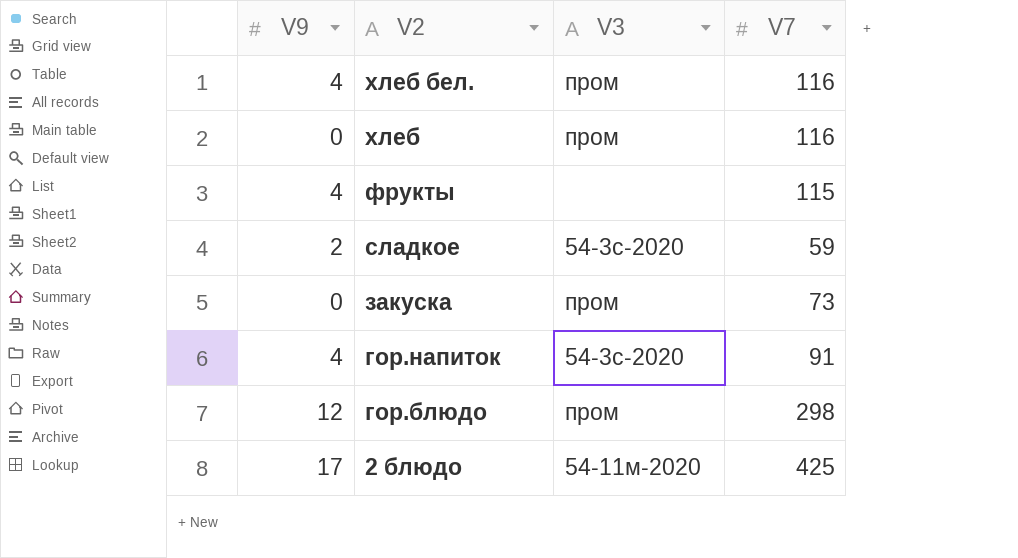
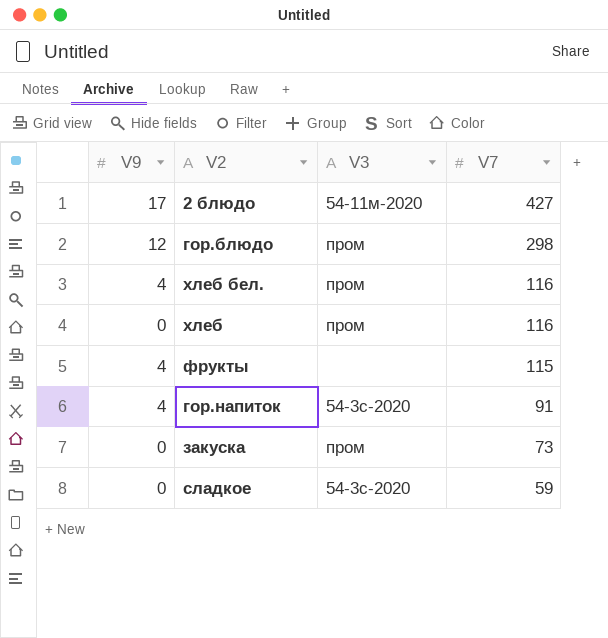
row order: V2 descending -> V7 descending
2 блюдо | V7: 425 -> 427
сладкое | V9: 2 -> 0

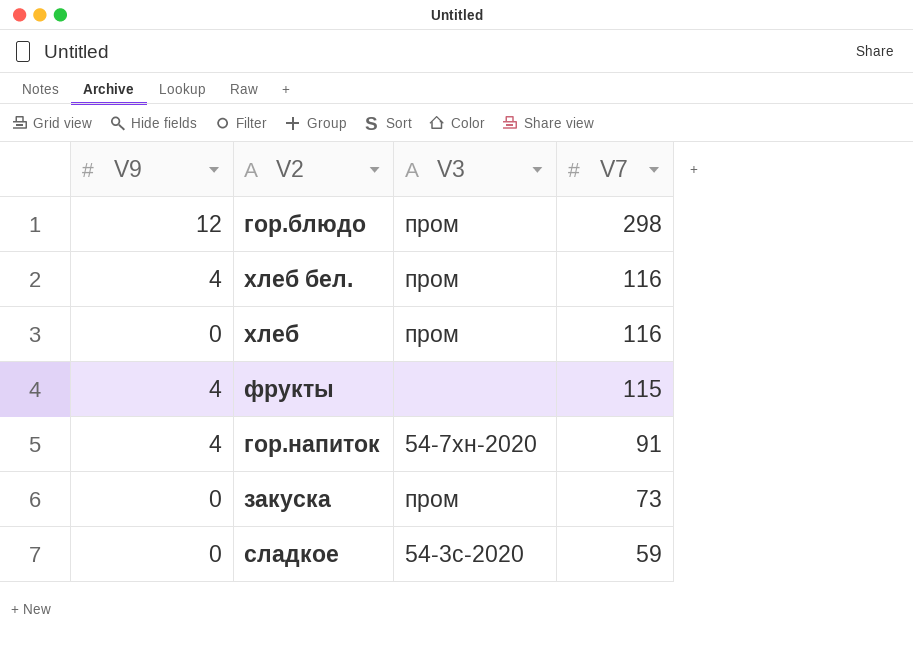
row 2 блюдо: 17 | 54-11м-2020 | 427 -> none
гор.напиток | V3: 54-3с-2020 -> 54-7хн-2020

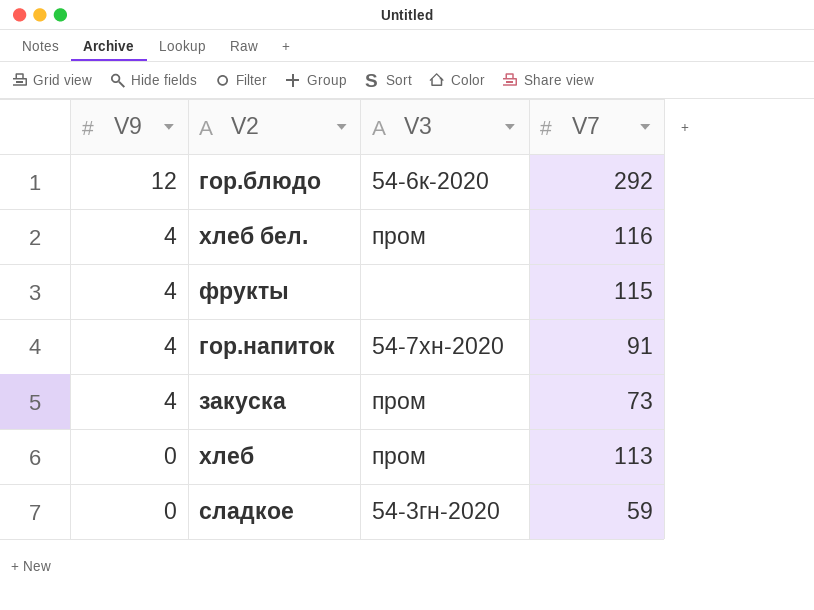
row order: V7 descending -> V9 descending
гор.блюдо | V3: пром -> 54-6к-2020
гор.блюдо | V7: 298 -> 292
закуска | V9: 0 -> 4
хлеб | V7: 116 -> 113
сладкое | V3: 54-3с-2020 -> 54-3гн-2020

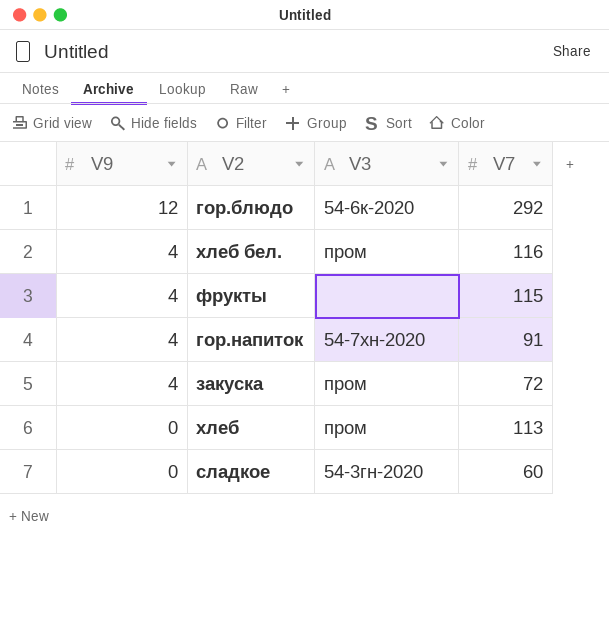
закуска | V7: 73 -> 72
сладкое | V7: 59 -> 60

